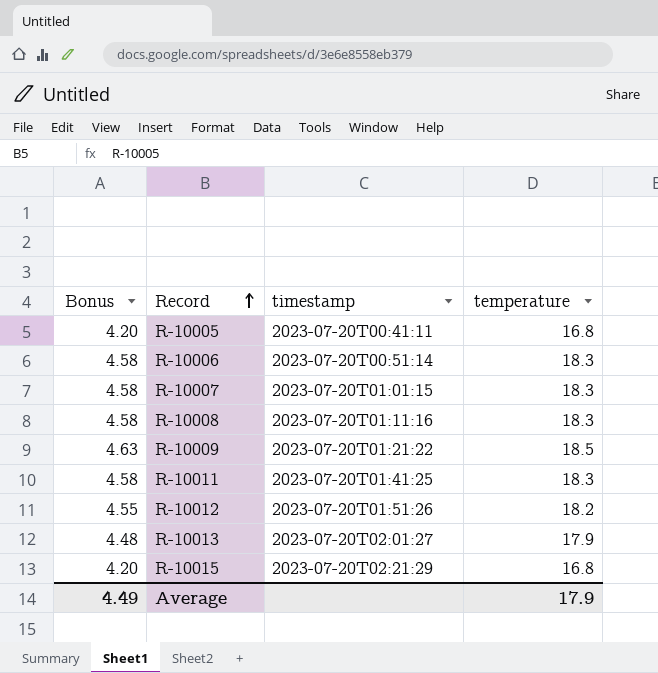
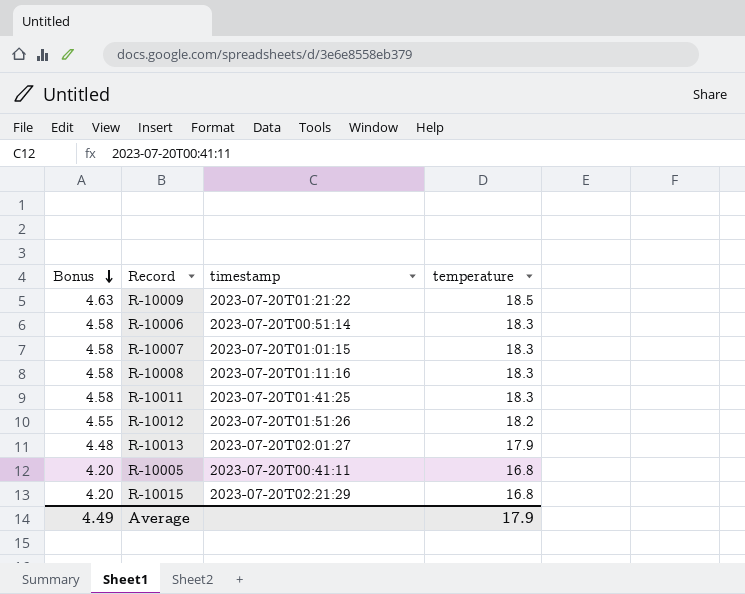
row order: Record ascending -> Bonus descending

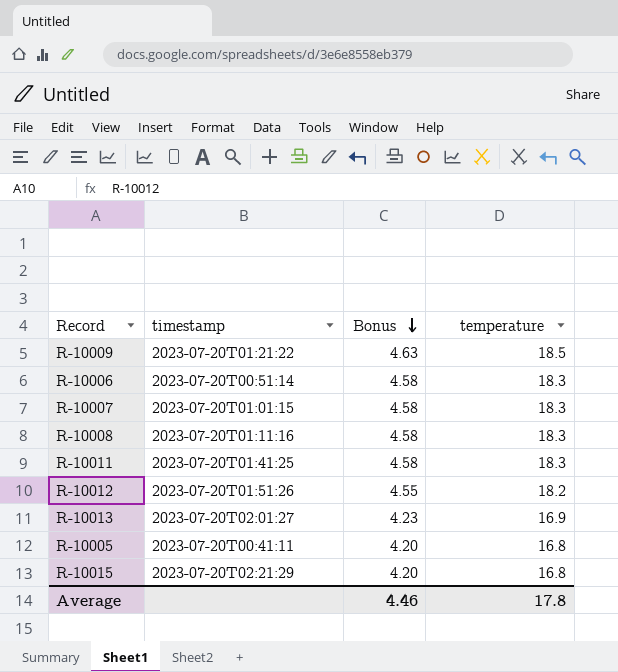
column Bonus | position: 1 -> 3
R-10013 | Bonus: 4.48 -> 4.23
R-10013 | temperature: 17.9 -> 16.9
Average | Bonus: 4.49 -> 4.46
Average | temperature: 17.9 -> 17.8

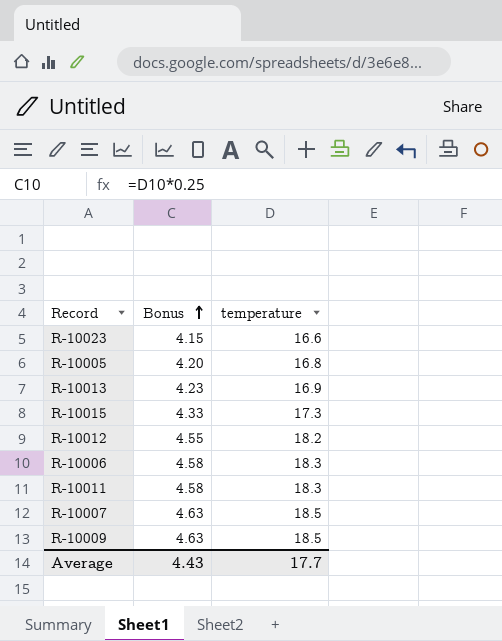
row order: Bonus descending -> Bonus ascending
column timestamp | position: 2 -> none
row R-10008: 2023-07-20T01:11:16 | 4.58 | 18.3 -> none
row R-10023: none -> 4.15 | 16.6
R-10015 | Bonus: 4.20 -> 4.33
R-10015 | temperature: 16.8 -> 17.3
R-10007 | Bonus: 4.58 -> 4.63
R-10007 | temperature: 18.3 -> 18.5
Average | Bonus: 4.46 -> 4.43
Average | temperature: 17.8 -> 17.7

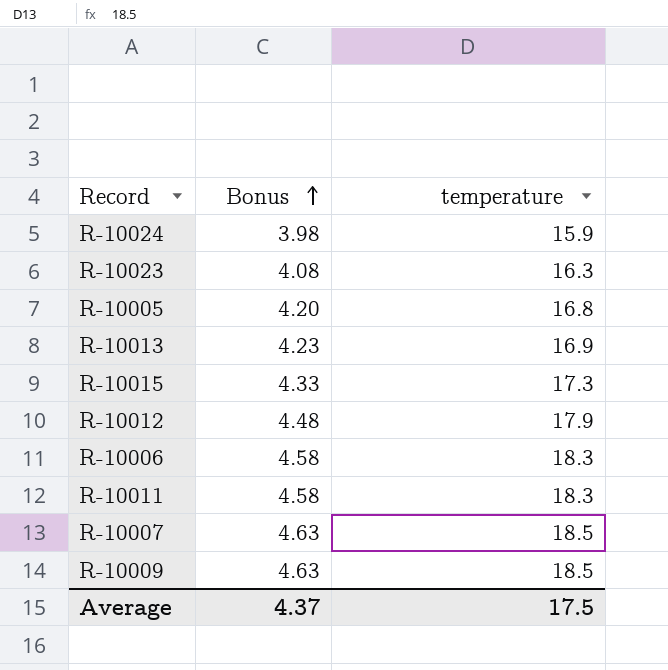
row R-10024: none -> 3.98 | 15.9
R-10023 | Bonus: 4.15 -> 4.08
R-10023 | temperature: 16.6 -> 16.3
R-10012 | Bonus: 4.55 -> 4.48
R-10012 | temperature: 18.2 -> 17.9
Average | Bonus: 4.43 -> 4.37
Average | temperature: 17.7 -> 17.5

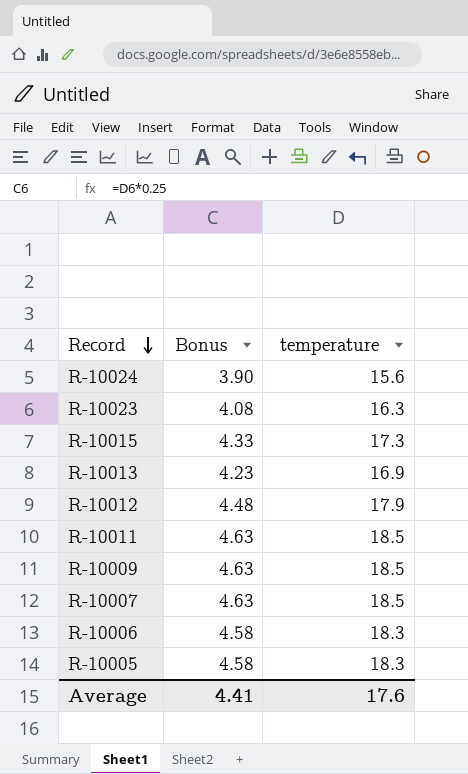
row order: Bonus ascending -> Record descending
R-10024 | Bonus: 3.98 -> 3.90
R-10024 | temperature: 15.9 -> 15.6
R-10011 | Bonus: 4.58 -> 4.63
R-10011 | temperature: 18.3 -> 18.5
R-10005 | Bonus: 4.20 -> 4.58
R-10005 | temperature: 16.8 -> 18.3
Average | Bonus: 4.37 -> 4.41
Average | temperature: 17.5 -> 17.6

